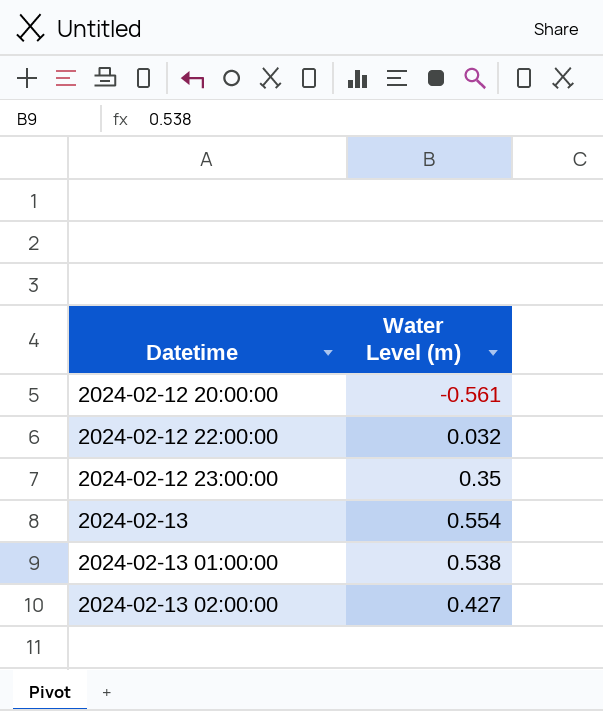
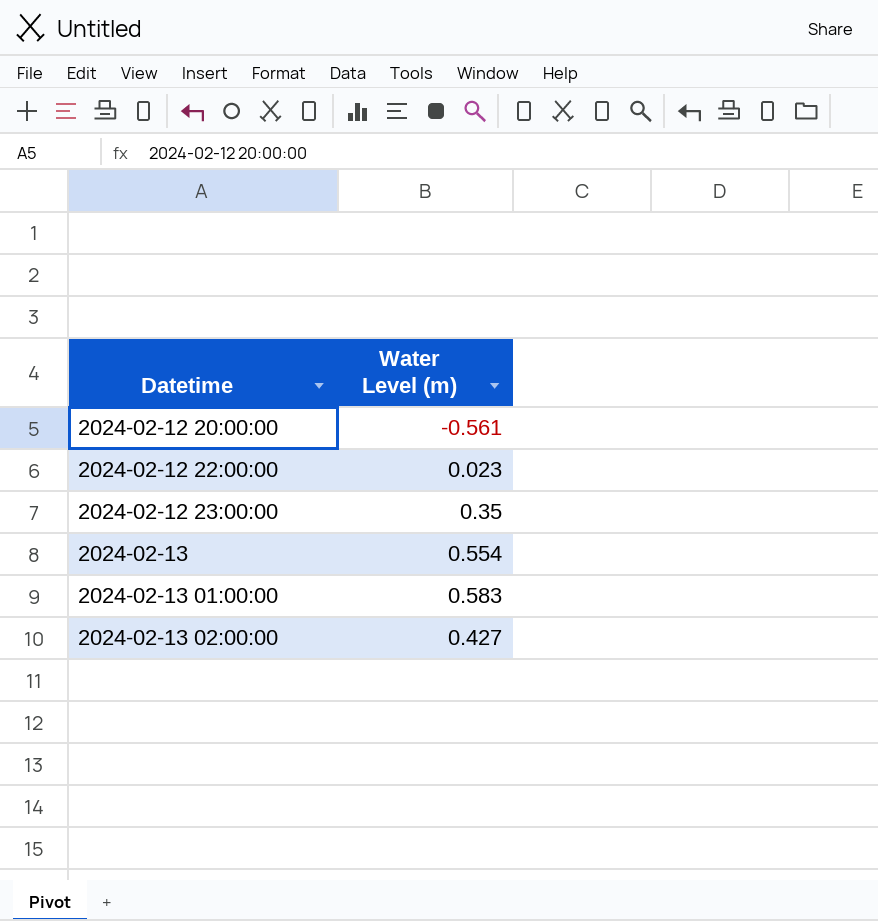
2024-02-12 22:00:00 | Water Level (m): 0.032 -> 0.023
2024-02-13 01:00:00 | Water Level (m): 0.538 -> 0.583

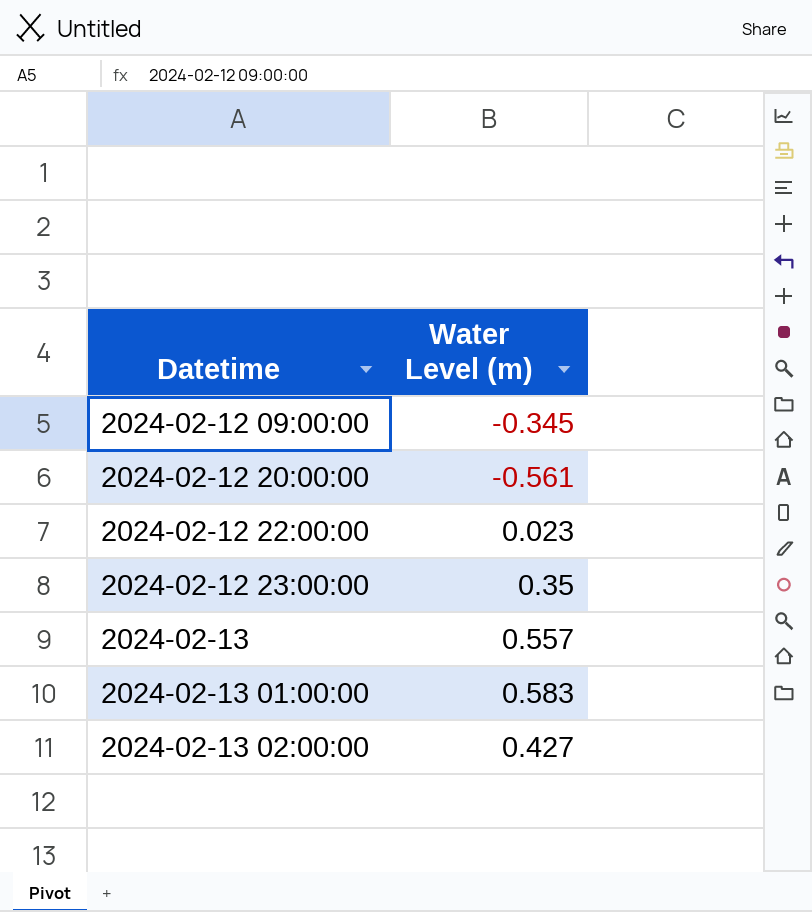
row 2024-02-12 09:00:00: none -> -0.345
2024-02-13 | Water Level (m): 0.554 -> 0.557

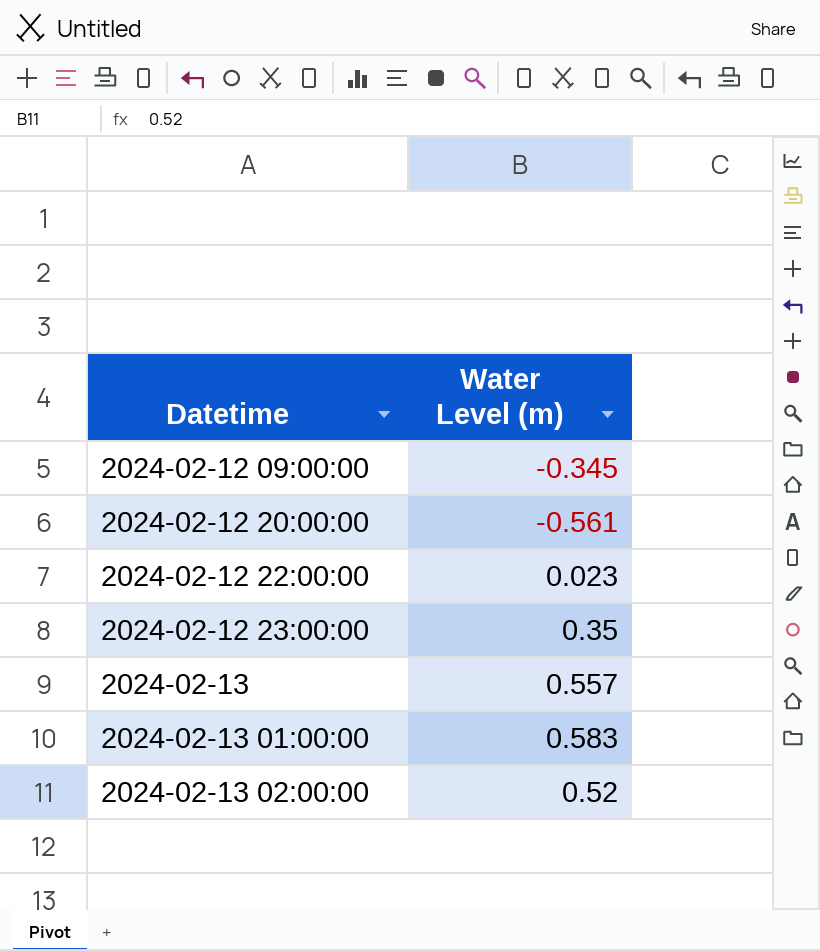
2024-02-13 02:00:00 | Water Level (m): 0.427 -> 0.52

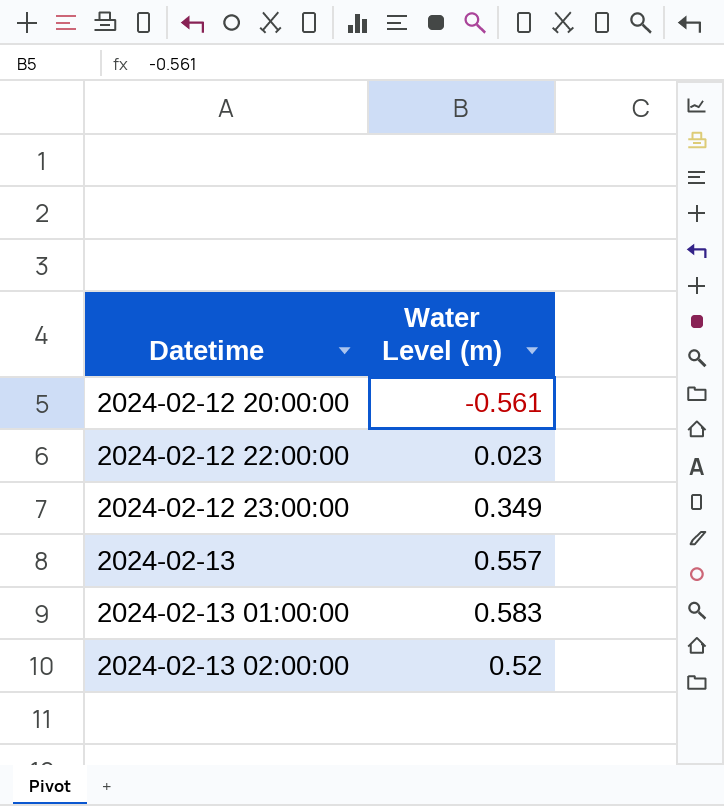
row 2024-02-12 09:00:00: -0.345 -> none
2024-02-12 23:00:00 | Water Level (m): 0.35 -> 0.349

